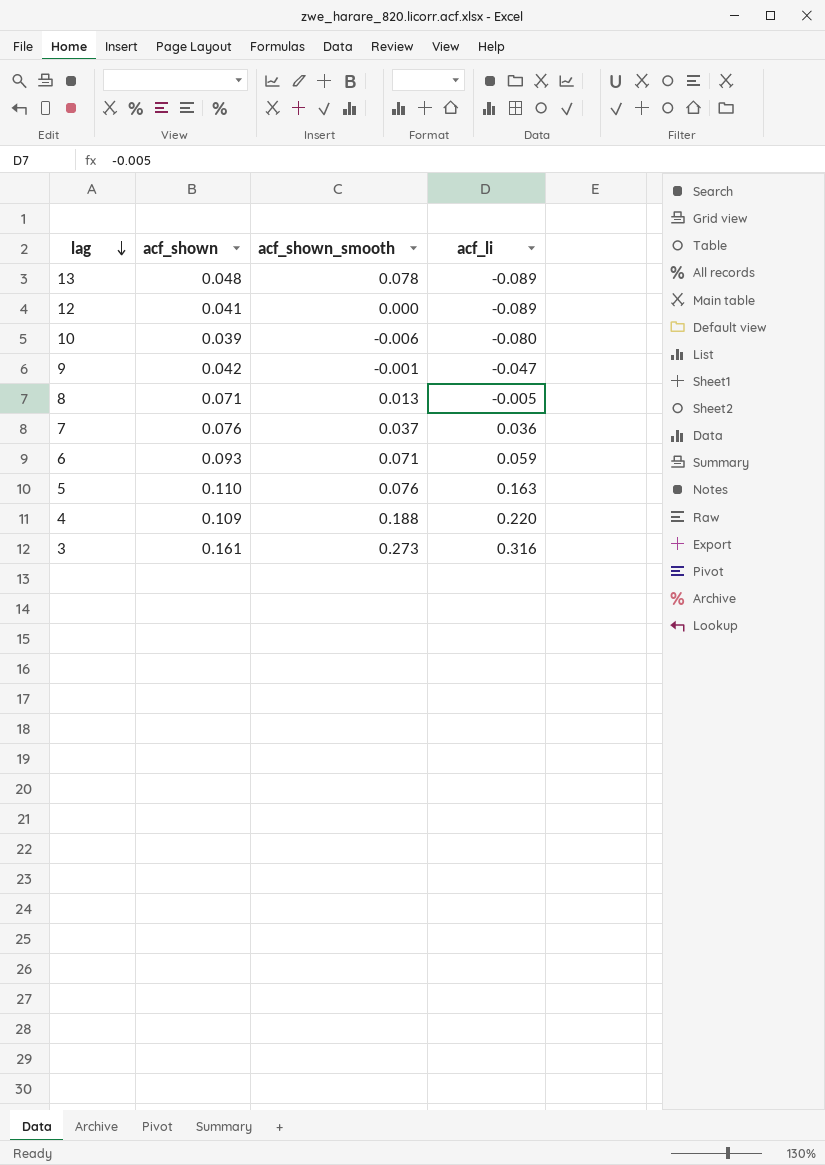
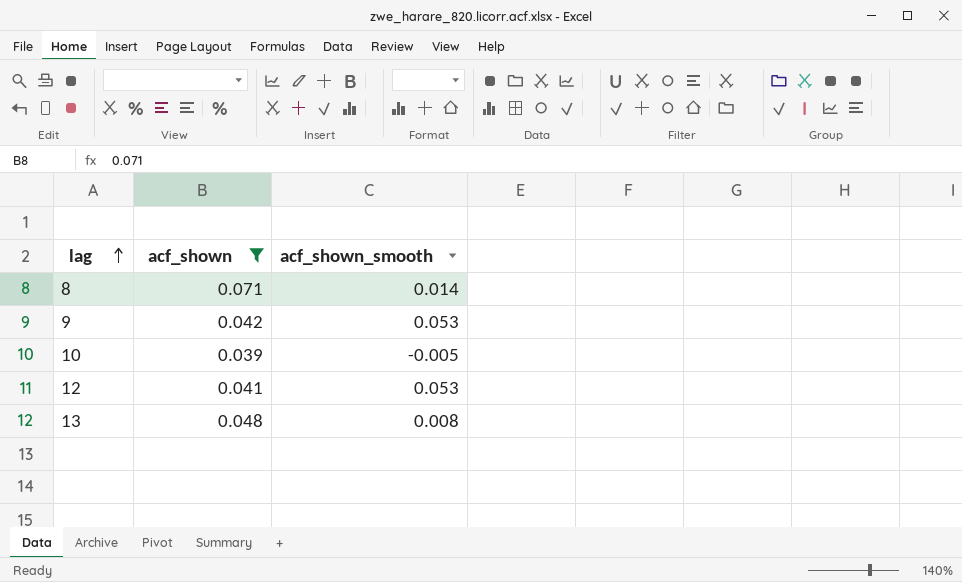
filter: none -> acf_shown <= 0.071
row order: lag descending -> lag ascending
column acf_li | position: 4 -> none
8 | acf_shown_smooth: 0.013 -> 0.014
9 | acf_shown_smooth: -0.001 -> 0.053
10 | acf_shown_smooth: -0.006 -> -0.005
12 | acf_shown_smooth: 0.000 -> 0.053
13 | acf_shown_smooth: 0.078 -> 0.008

